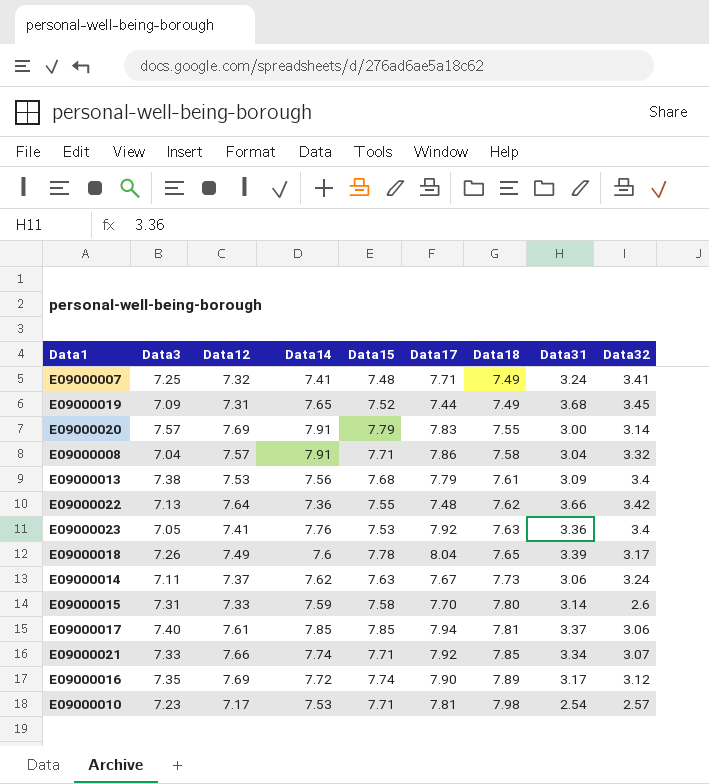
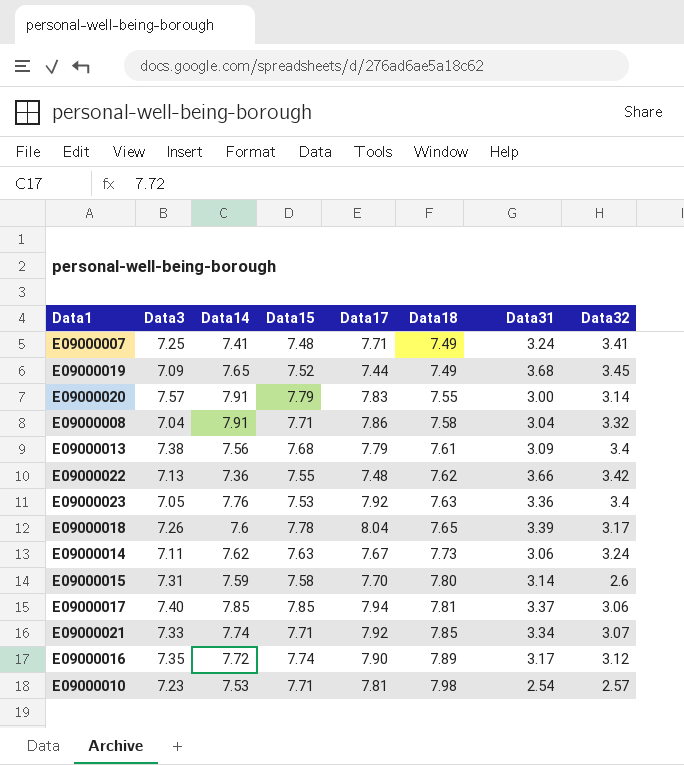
column Data12 | position: 3 -> none

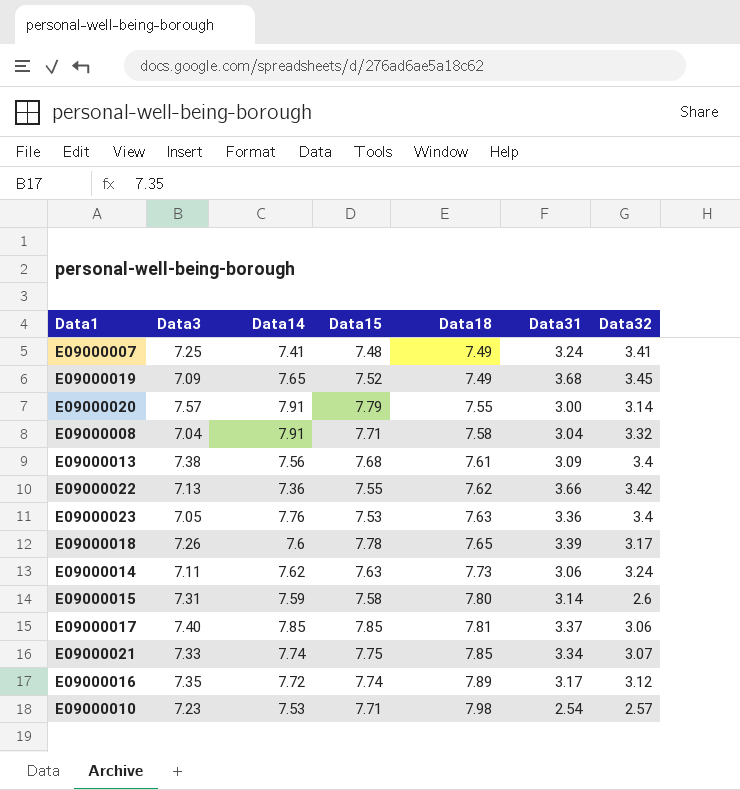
column Data17 | position: 5 -> none
E09000021 | Data15: 7.71 -> 7.75

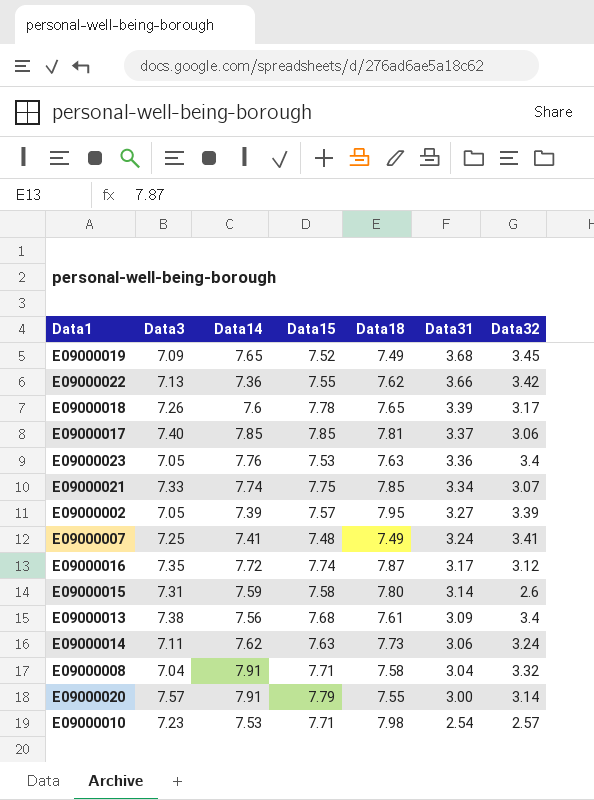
row order: Data18 ascending -> Data31 descending
row E09000002: none -> 7.05 | 7.39 | 7.57 | 7.95 | 3.27 | 3.39
E09000016 | Data18: 7.89 -> 7.87

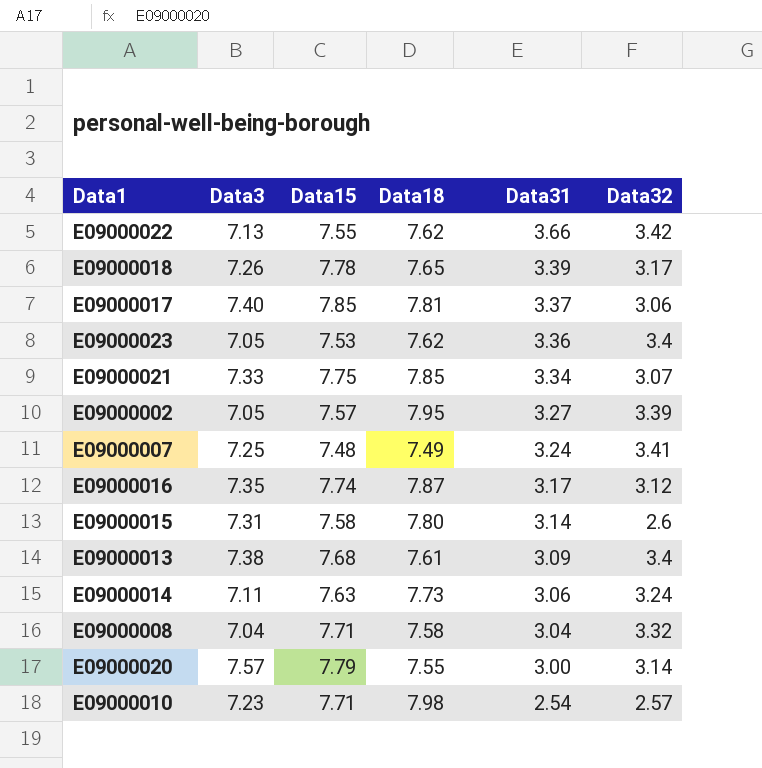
column Data14 | position: 3 -> none
row E09000019: 7.09 | 7.65 | 7.52 | 7.49 | 3.68 | 3.45 -> none
E09000023 | Data18: 7.63 -> 7.62

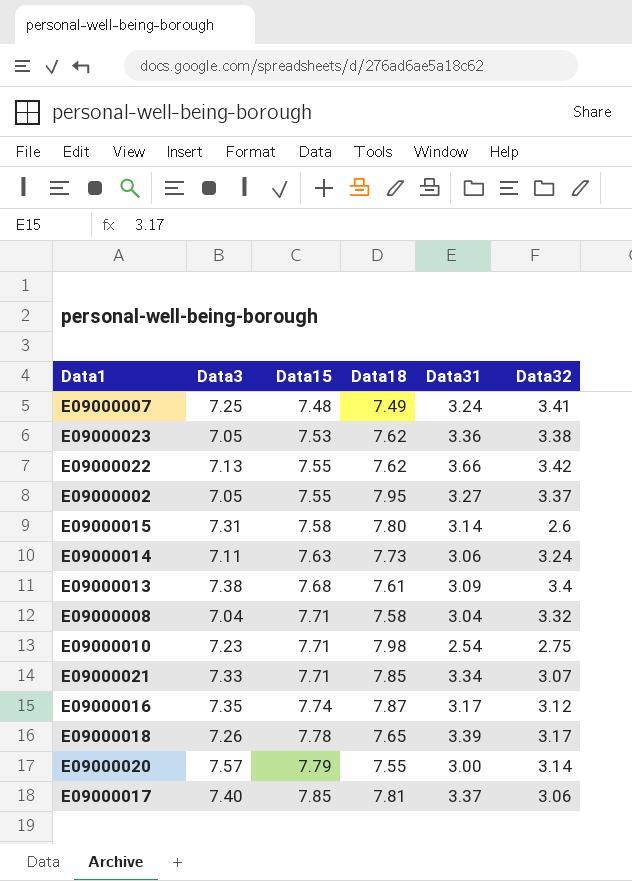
row order: Data31 descending -> Data15 ascending
E09000023 | Data32: 3.4 -> 3.38
E09000002 | Data15: 7.57 -> 7.55
E09000002 | Data32: 3.39 -> 3.37
E09000010 | Data32: 2.57 -> 2.75
E09000021 | Data15: 7.75 -> 7.71

